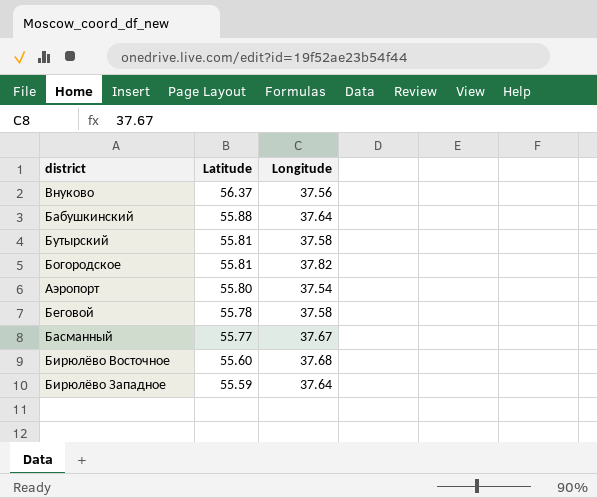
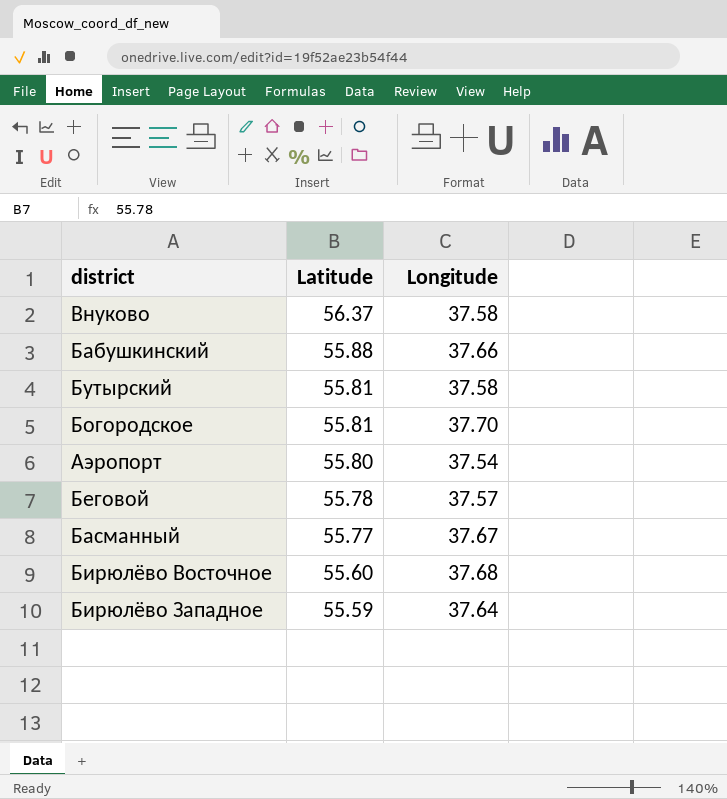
Внуково | Longitude: 37.56 -> 37.58
Бабушкинский | Longitude: 37.64 -> 37.66
Богородское | Longitude: 37.82 -> 37.70
Беговой | Longitude: 37.58 -> 37.57

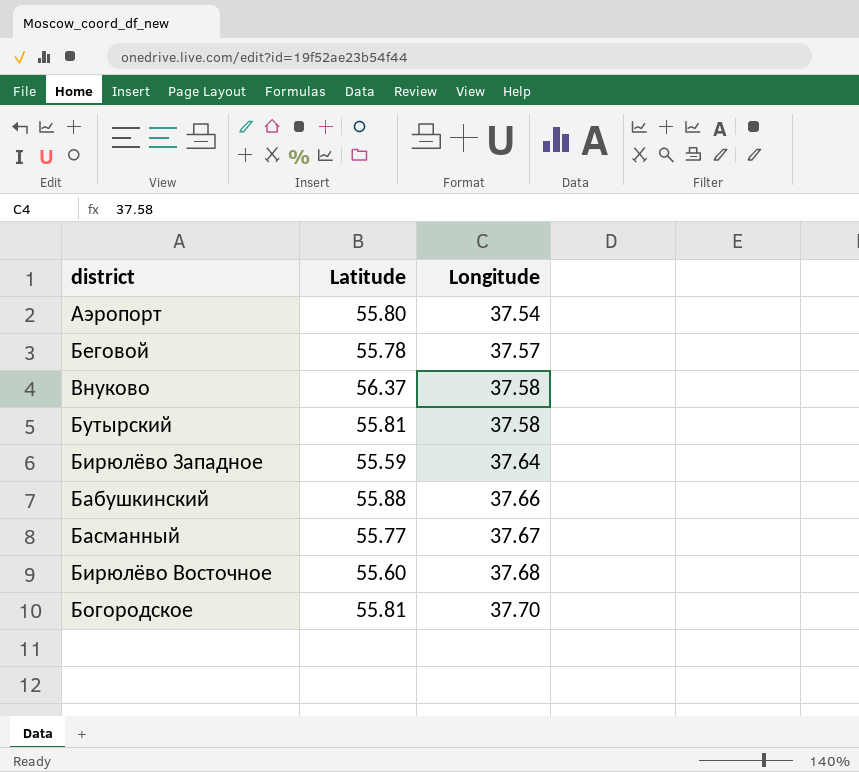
row order: Latitude descending -> Longitude ascending

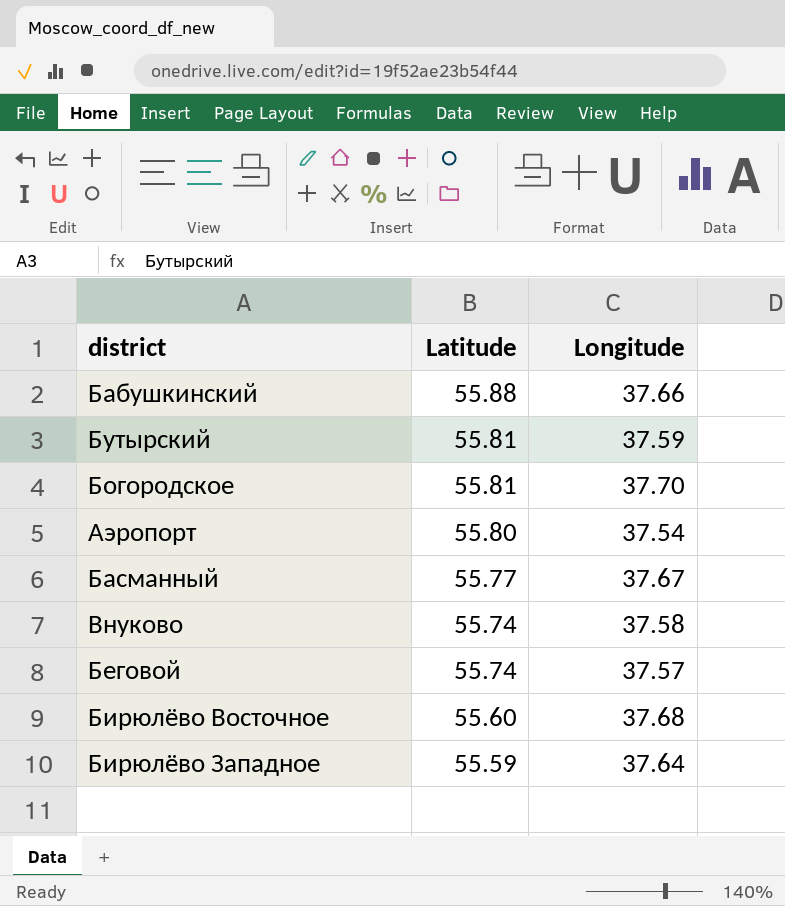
row order: Longitude ascending -> Latitude descending
Бутырский | Longitude: 37.58 -> 37.59
Внуково | Latitude: 56.37 -> 55.74
Беговой | Latitude: 55.78 -> 55.74

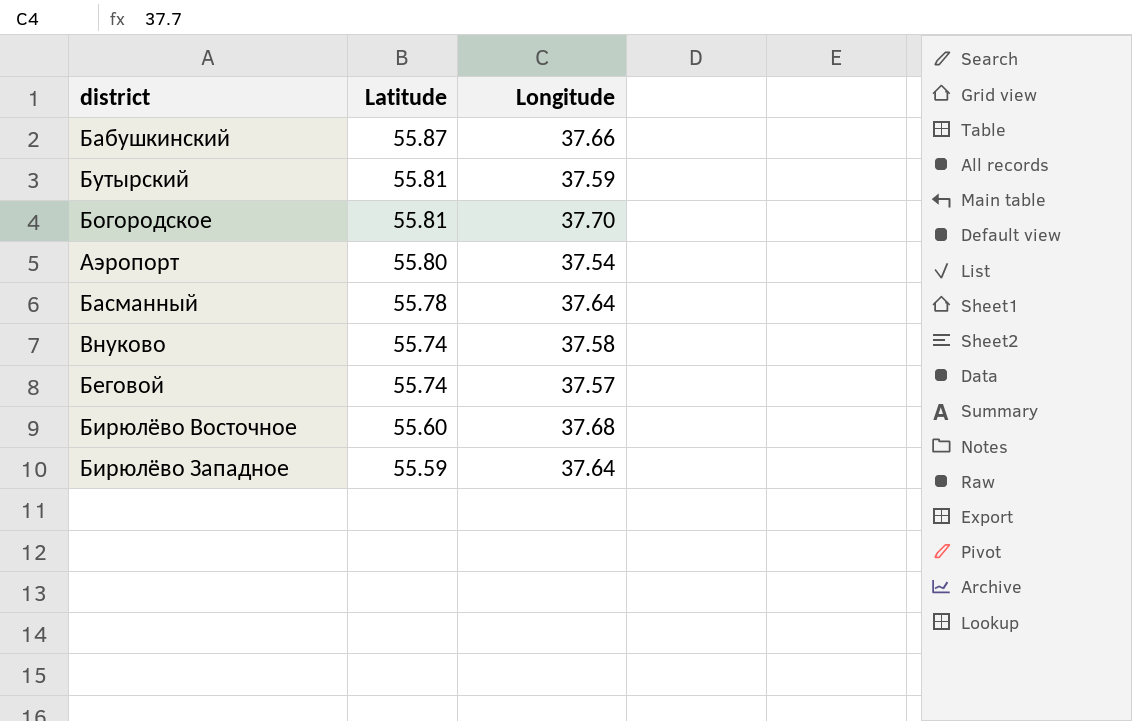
Бабушкинский | Latitude: 55.88 -> 55.87
Басманный | Latitude: 55.77 -> 55.78
Басманный | Longitude: 37.67 -> 37.64

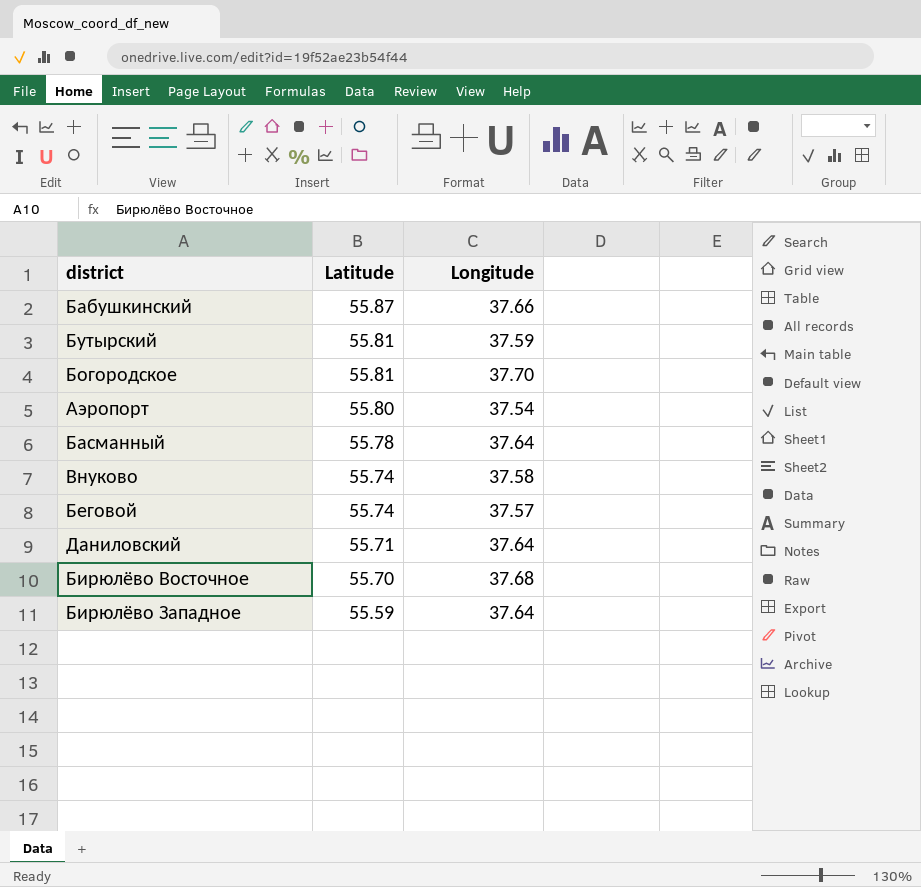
row Даниловский: none -> 55.71 | 37.64
Бирюлёво Восточное | Latitude: 55.60 -> 55.70

